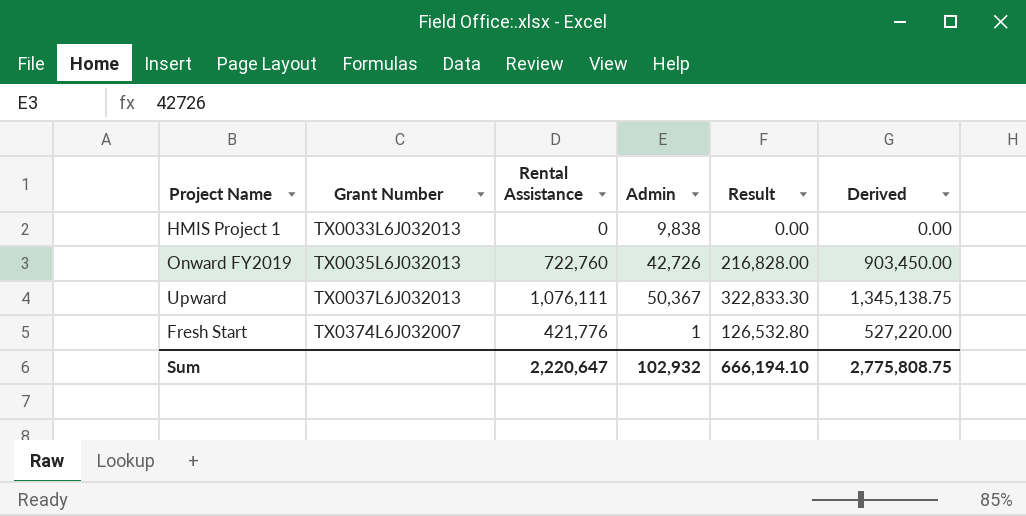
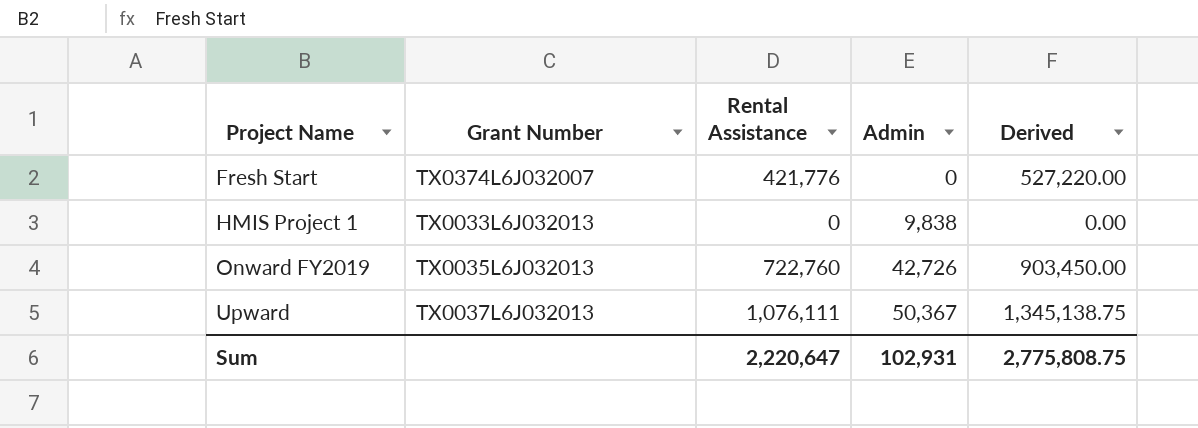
row order: Grant Number ascending -> Project Name ascending
column Result | formula: [Rental Assistance] * 0.3 -> none
Fresh Start | Admin: 1 -> 0
Sum | Admin: 102,932 -> 102,931

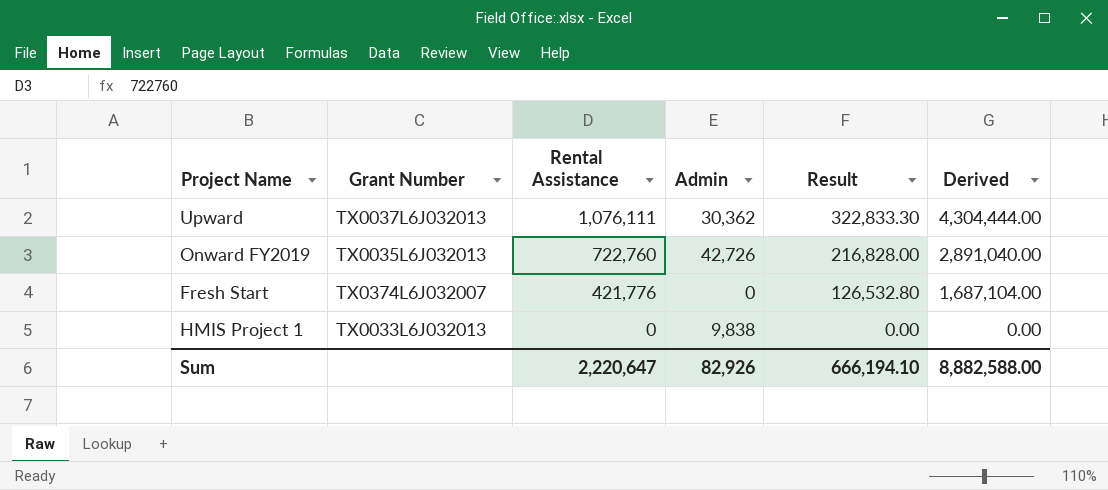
row order: Project Name ascending -> Rental Assistance descending
column Result | formula: none -> [Rental Assistance] * 0.3
column Derived | formula: [Rental Assistance] * 1.25 -> [Rental Assistance] * 4
Upward | Admin: 50,367 -> 30,362
Sum | Admin: 102,931 -> 82,926
Sum | Derived: 2,775,808.75 -> 8,882,588.00

